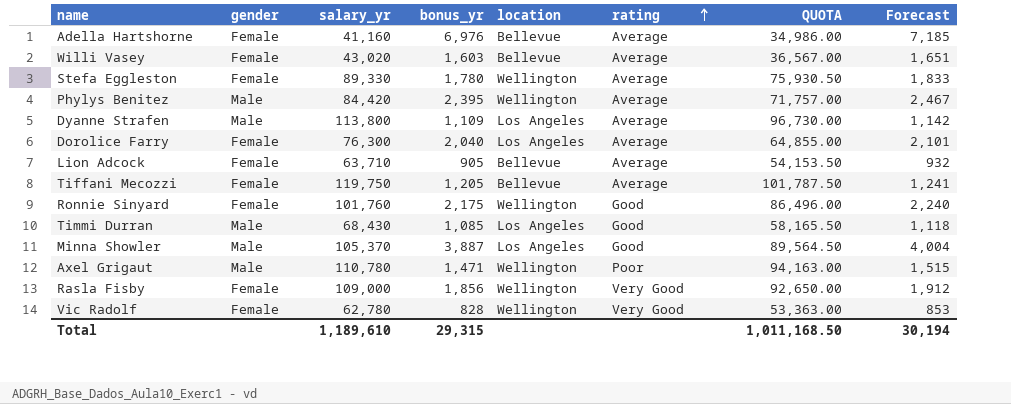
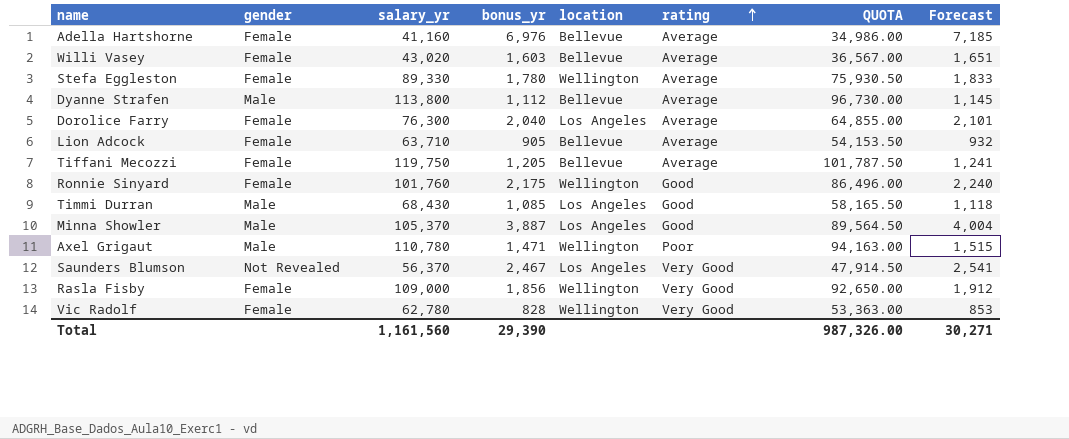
row Phylys Benitez: Male | 84,420 | 2,395 | Wellington | Average | 71,757.00 | 2,467 -> none
Dyanne Strafen | bonus_yr: 1,109 -> 1,112
Dyanne Strafen | location: Los Angeles -> Bellevue
Dyanne Strafen | Forecast: 1,142 -> 1,145
row Saunders Blumson: none -> Not Revealed | 56,370 | 2,467 | Los Angeles | Very Good | 47,914.50 | 2,541
Total | salary_yr: 1,189,610 -> 1,161,560
Total | bonus_yr: 29,315 -> 29,390
Total | QUOTA: 1,011,168.50 -> 987,326.00
Total | Forecast: 30,194 -> 30,271

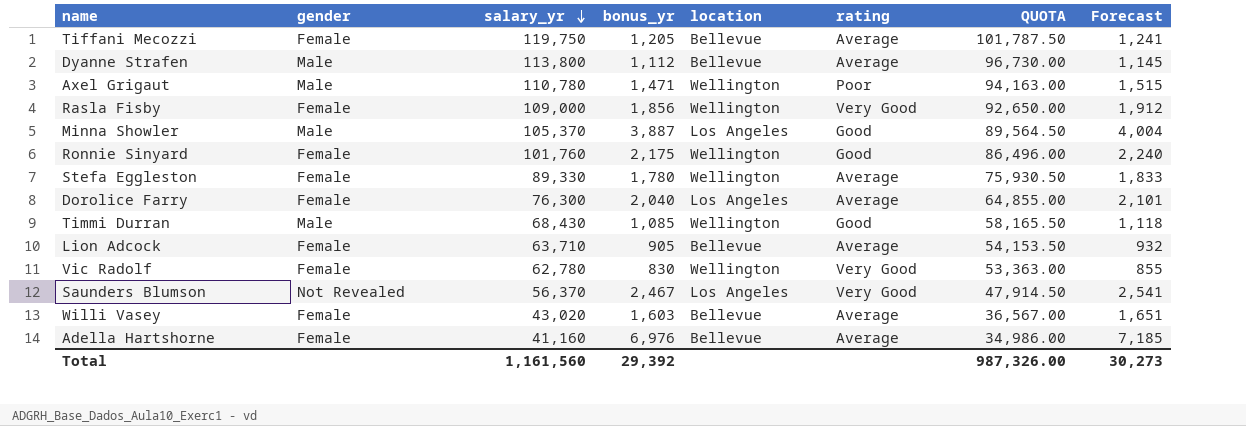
row order: rating ascending -> salary_yr descending
Timmi Durran | location: Los Angeles -> Wellington
Vic Radolf | bonus_yr: 828 -> 830
Vic Radolf | Forecast: 853 -> 855
Total | bonus_yr: 29,390 -> 29,392
Total | Forecast: 30,271 -> 30,273

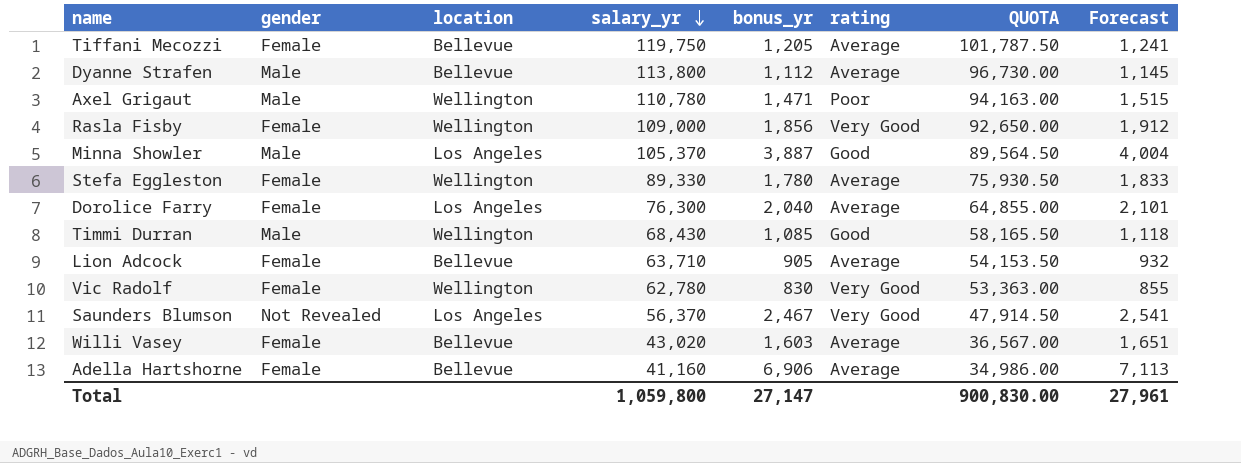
column location | position: 5 -> 3
row Ronnie Sinyard: Female | 101,760 | 2,175 | Wellington | Good | 86,496.00 | 2,240 -> none
Adella Hartshorne | bonus_yr: 6,976 -> 6,906
Adella Hartshorne | Forecast: 7,185 -> 7,113
Total | salary_yr: 1,161,560 -> 1,059,800
Total | bonus_yr: 29,392 -> 27,147
Total | QUOTA: 987,326.00 -> 900,830.00
Total | Forecast: 30,273 -> 27,961

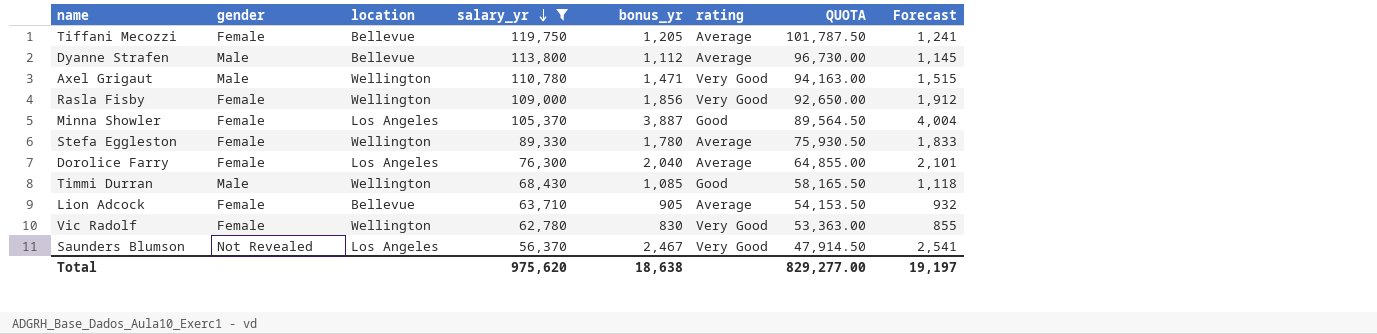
filter: none -> salary_yr >= 56,370
Axel Grigaut | rating: Poor -> Very Good
Minna Showler | gender: Male -> Female
Total | salary_yr: 1,059,800 -> 975,620
Total | bonus_yr: 27,147 -> 18,638
Total | QUOTA: 900,830.00 -> 829,277.00
Total | Forecast: 27,961 -> 19,197

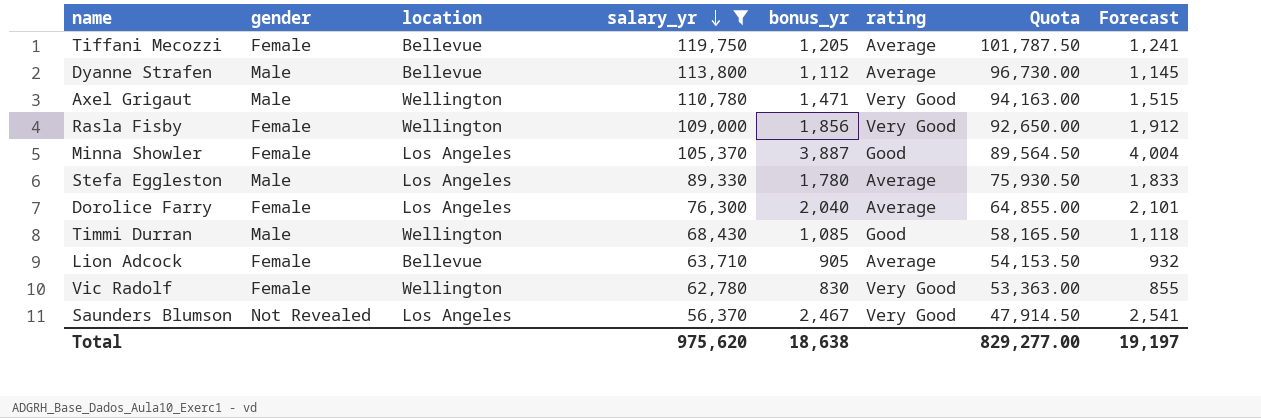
column name: QUOTA -> Quota
Stefa Eggleston | gender: Female -> Male
Stefa Eggleston | location: Wellington -> Los Angeles

